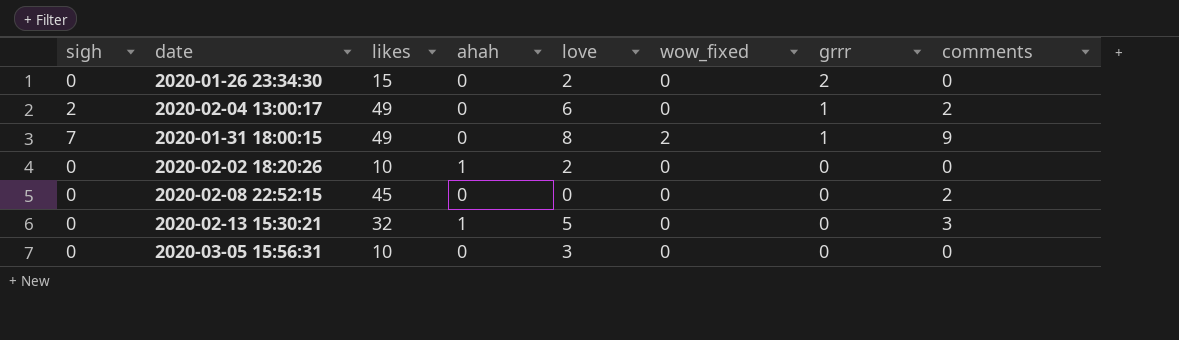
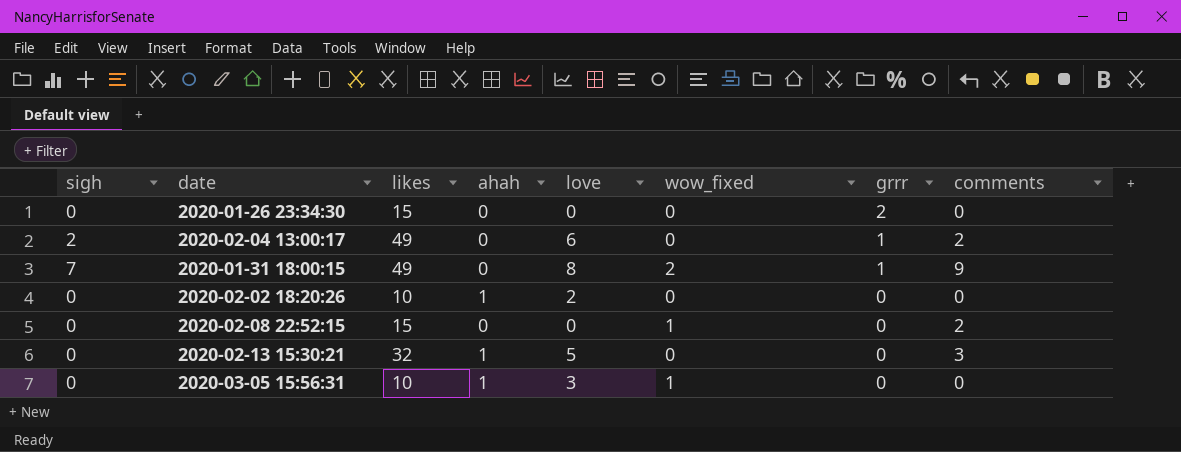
2020-01-26 23:34:30 | love: 2 -> 0
2020-02-08 22:52:15 | likes: 45 -> 15
2020-02-08 22:52:15 | wow_fixed: 0 -> 1
2020-03-05 15:56:31 | ahah: 0 -> 1
2020-03-05 15:56:31 | wow_fixed: 0 -> 1

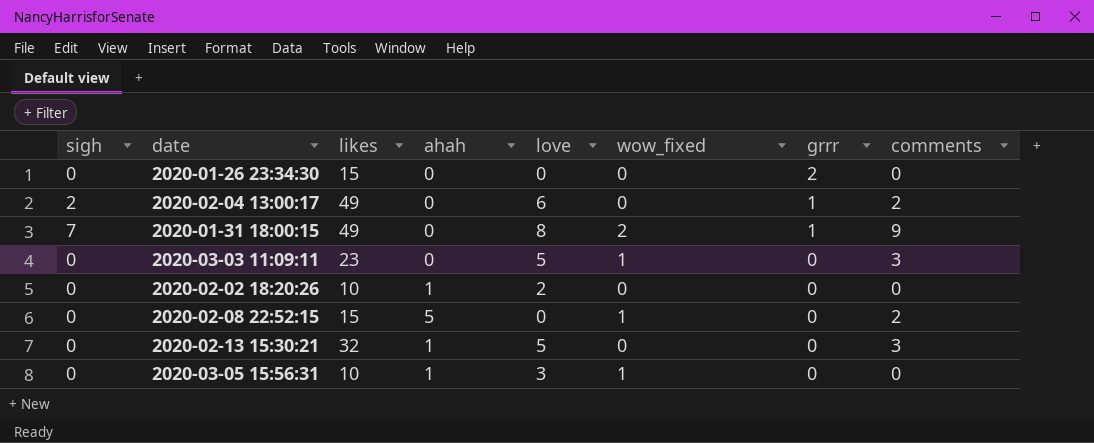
row 2020-03-03 11:09:11: none -> 0 | 23 | 0 | 5 | 1 | 0 | 3
2020-02-08 22:52:15 | ahah: 0 -> 5

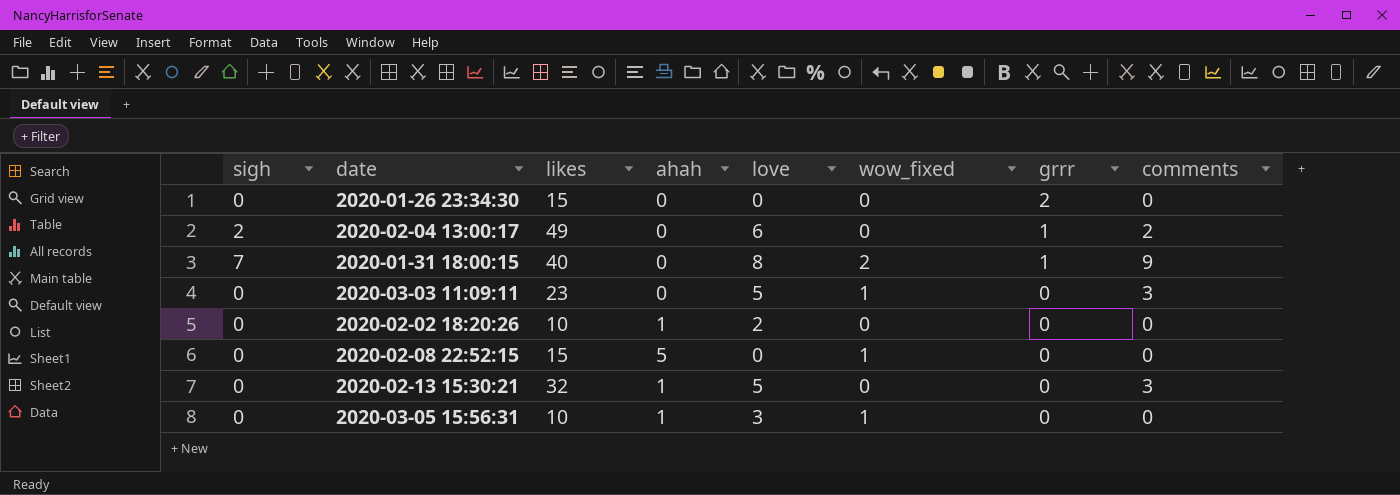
2020-01-31 18:00:15 | likes: 49 -> 40
2020-02-08 22:52:15 | comments: 2 -> 0

